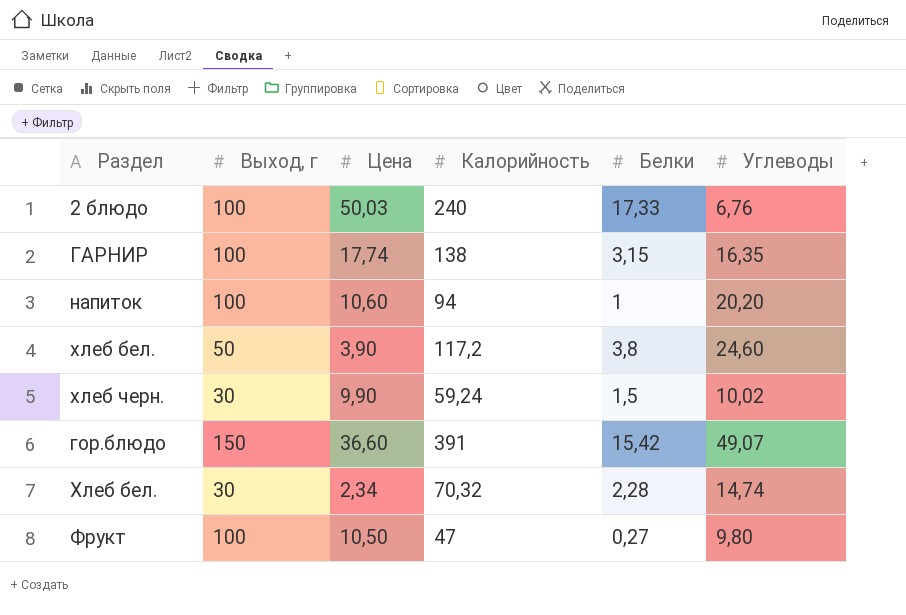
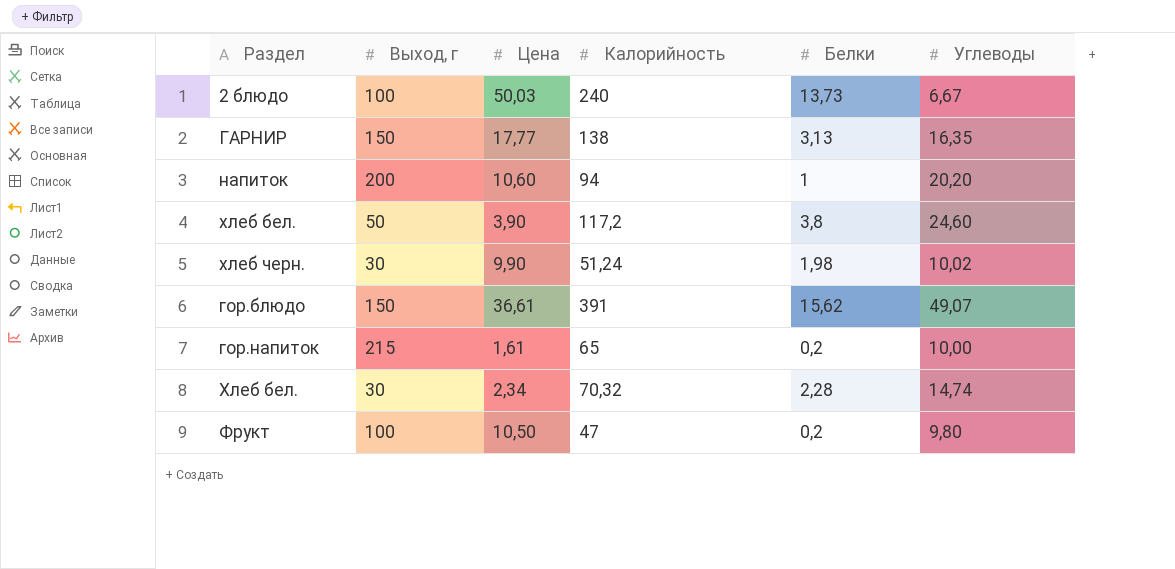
2 блюдо | Белки: 17,33 -> 13,73
2 блюдо | Углеводы: 6,76 -> 6,67
ГАРНИР | Выход, г: 100 -> 150
ГАРНИР | Цена: 17,74 -> 17,77
ГАРНИР | Белки: 3,15 -> 3,13
напиток | Выход, г: 100 -> 200
хлеб черн. | Калорийность: 59,24 -> 51,24
хлеб черн. | Белки: 1,5 -> 1,98
гор.блюдо | Цена: 36,60 -> 36,61
гор.блюдо | Белки: 15,42 -> 15,62
row гор.напиток: none -> 215 | 1,61 | 65 | 0,2 | 10,00
Фрукт | Белки: 0,27 -> 0,2

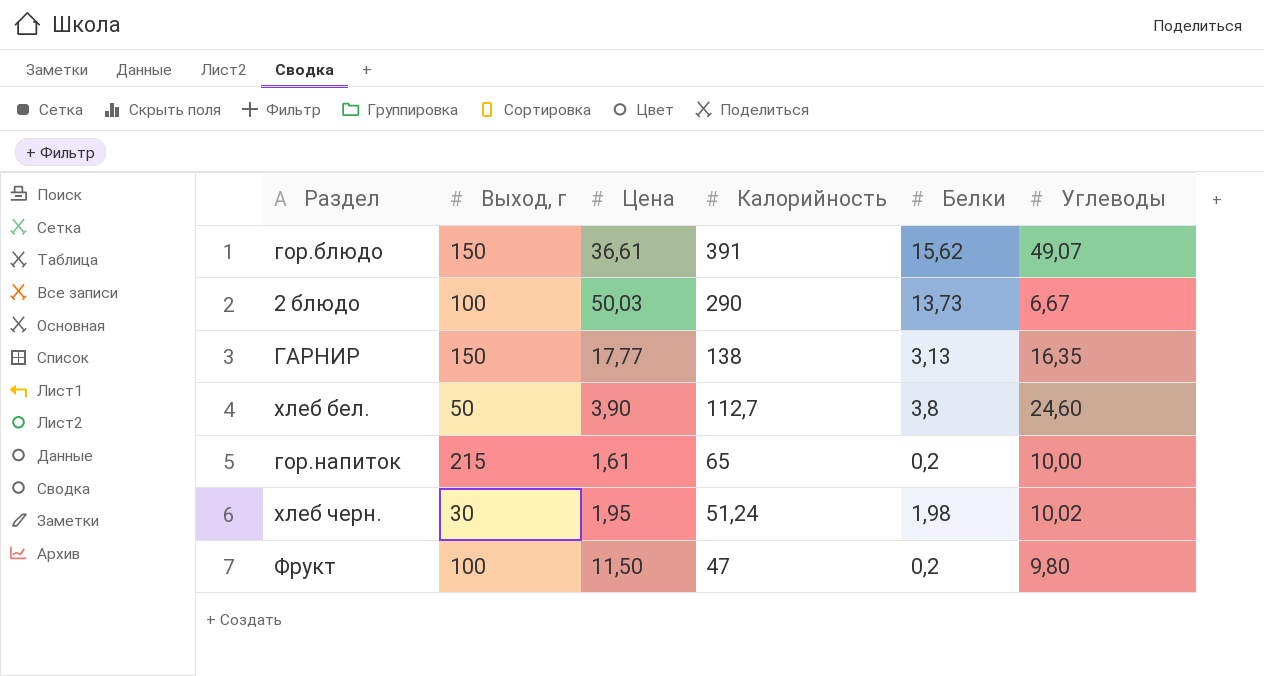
row order: none -> Калорийность descending
row напиток: 200 | 10,60 | 94 | 1 | 20,20 -> none
row Хлеб бел.: 30 | 2,34 | 70,32 | 2,28 | 14,74 -> none
2 блюдо | Калорийность: 240 -> 290
хлеб бел. | Калорийность: 117,2 -> 112,7
хлеб черн. | Цена: 9,90 -> 1,95
Фрукт | Цена: 10,50 -> 11,50

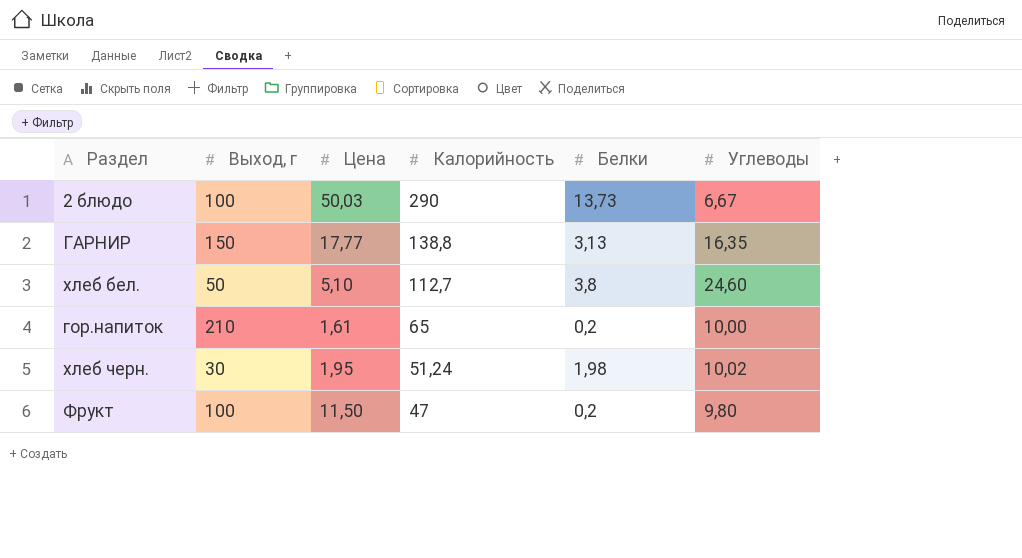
row гор.блюдо: 150 | 36,61 | 391 | 15,62 | 49,07 -> none
ГАРНИР | Калорийность: 138 -> 138,8
хлеб бел. | Цена: 3,90 -> 5,10
гор.напиток | Выход, г: 215 -> 210

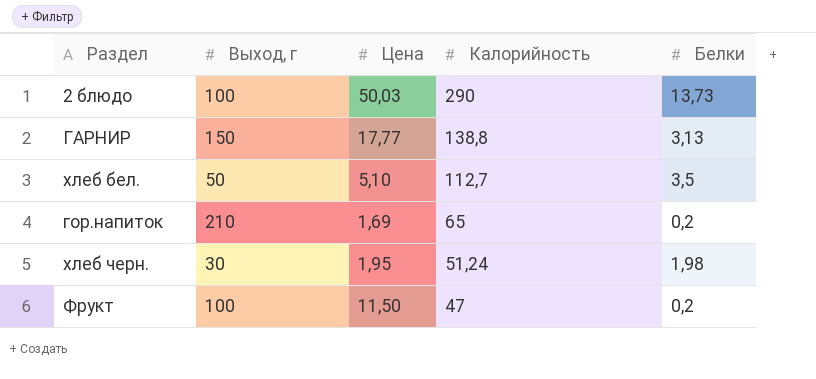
column Углеводы | position: 6 -> none
хлеб бел. | Белки: 3,8 -> 3,5
гор.напиток | Цена: 1,61 -> 1,69

